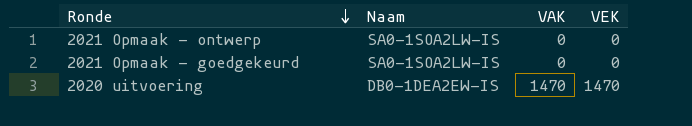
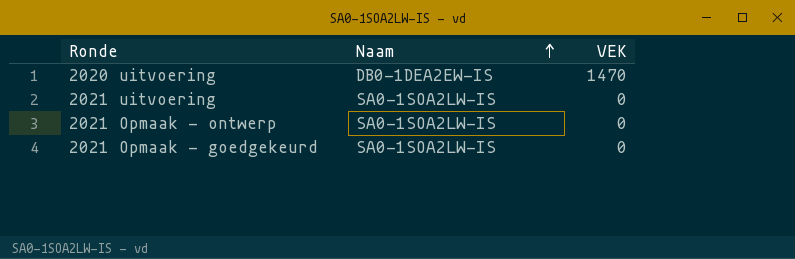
row order: Ronde descending -> Naam ascending
column VAK | position: 3 -> none
row 2021 uitvoering: none -> SA0-1SOA2LW-IS | 0

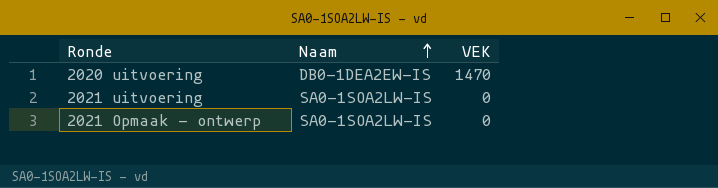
row 2021 Opmaak - goedgekeurd: SA0-1SOA2LW-IS | 0 -> none

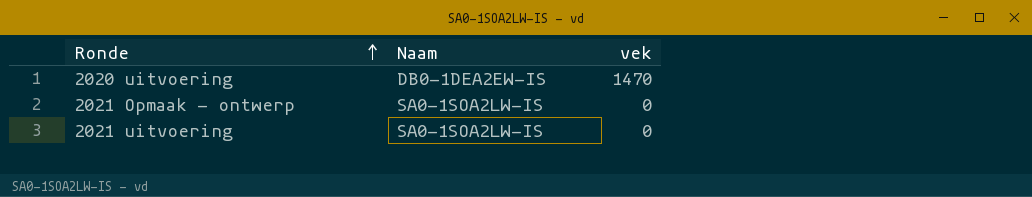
row order: Naam ascending -> Ronde ascending
column name: VEK -> vek

